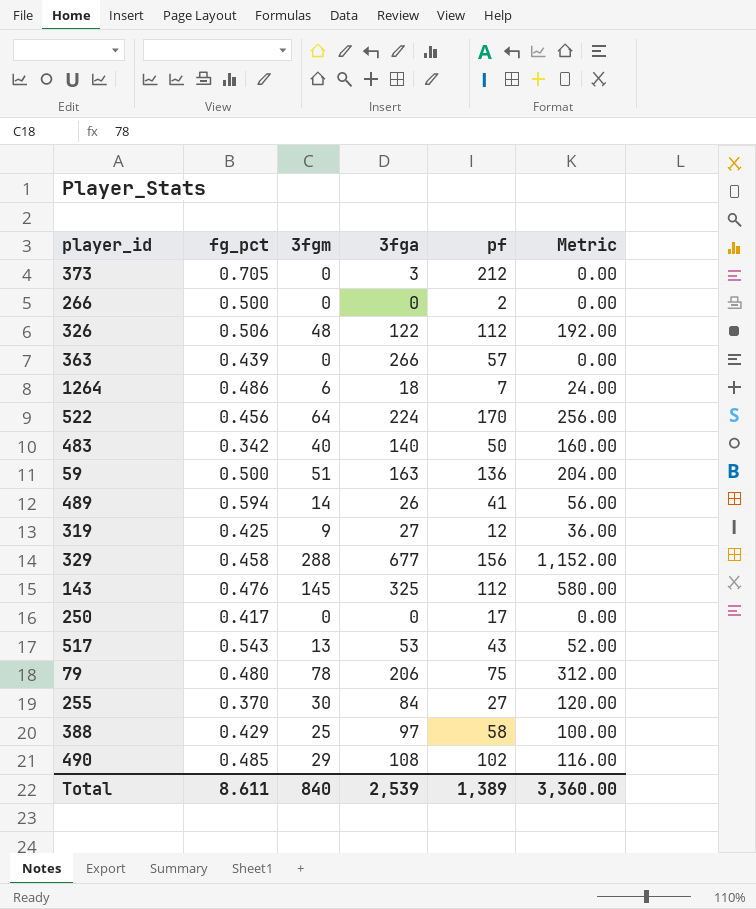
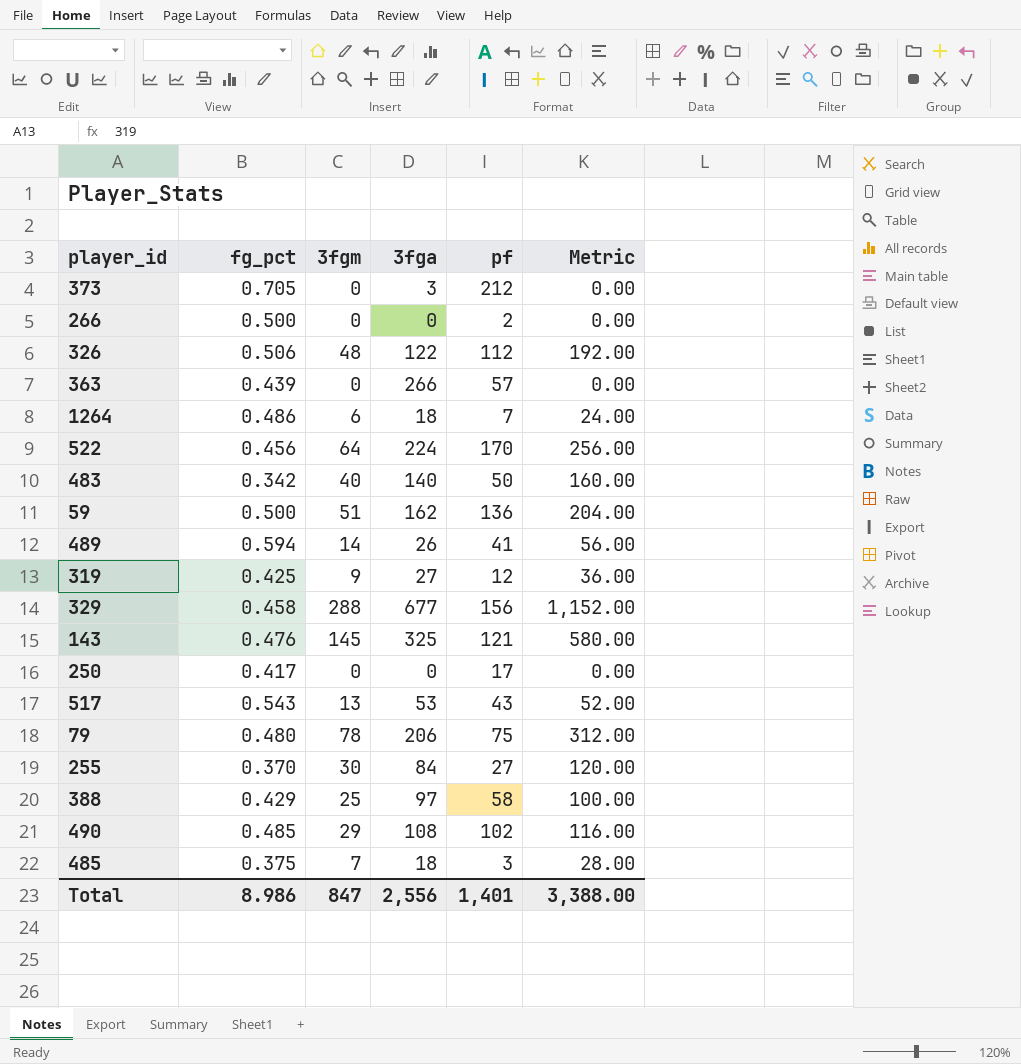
59 | 3fga: 163 -> 162
143 | pf: 112 -> 121
row 485: none -> 0.375 | 7 | 18 | 3 | 28.00
Total | fg_pct: 8.611 -> 8.986
Total | 3fgm: 840 -> 847
Total | 3fga: 2,539 -> 2,556
Total | pf: 1,389 -> 1,401
Total | Metric: 3,360.00 -> 3,388.00

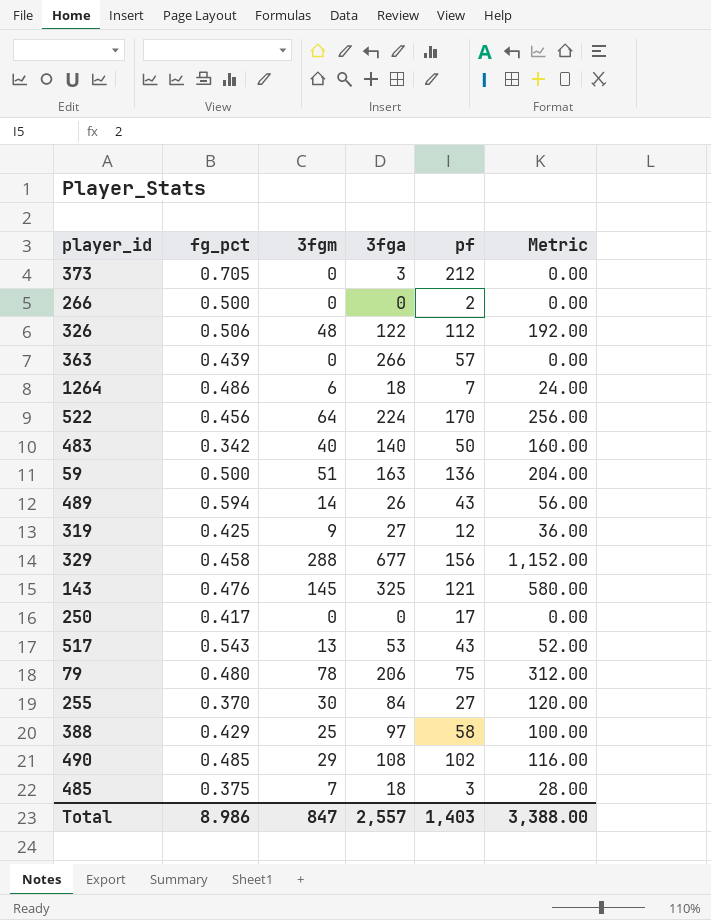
59 | 3fga: 162 -> 163
489 | pf: 41 -> 43
Total | 3fga: 2,556 -> 2,557
Total | pf: 1,401 -> 1,403

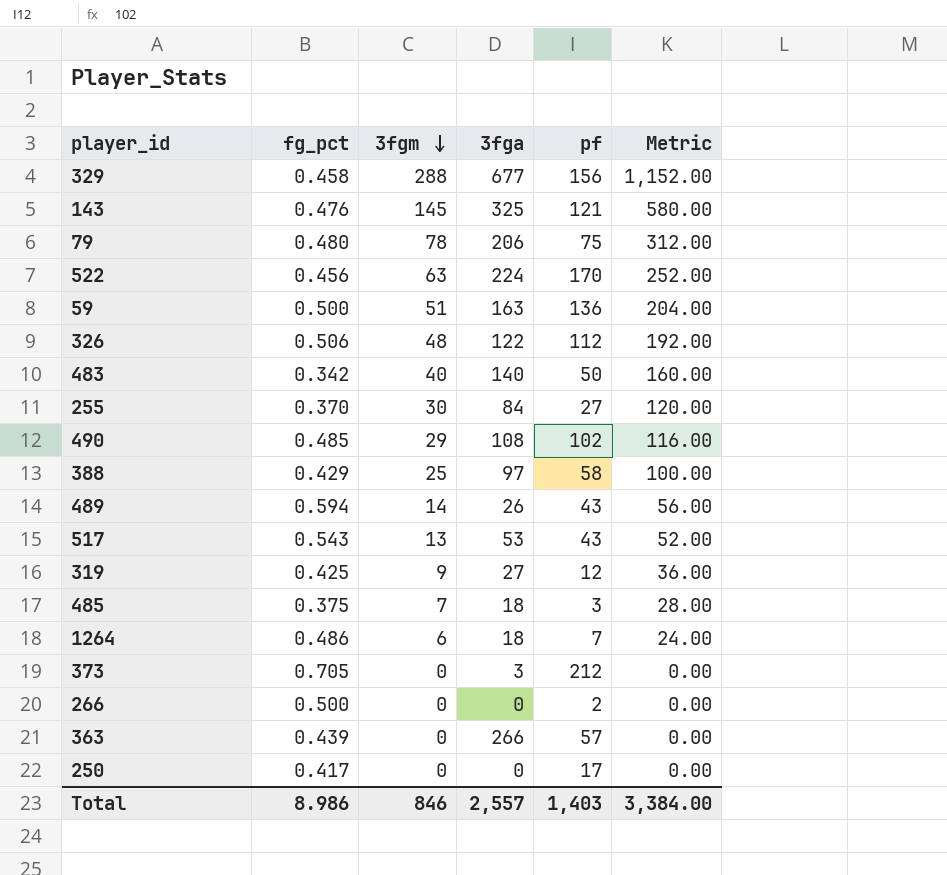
row order: none -> 3fgm descending
522 | 3fgm: 64 -> 63
522 | Metric: 256.00 -> 252.00
Total | 3fgm: 847 -> 846
Total | Metric: 3,388.00 -> 3,384.00

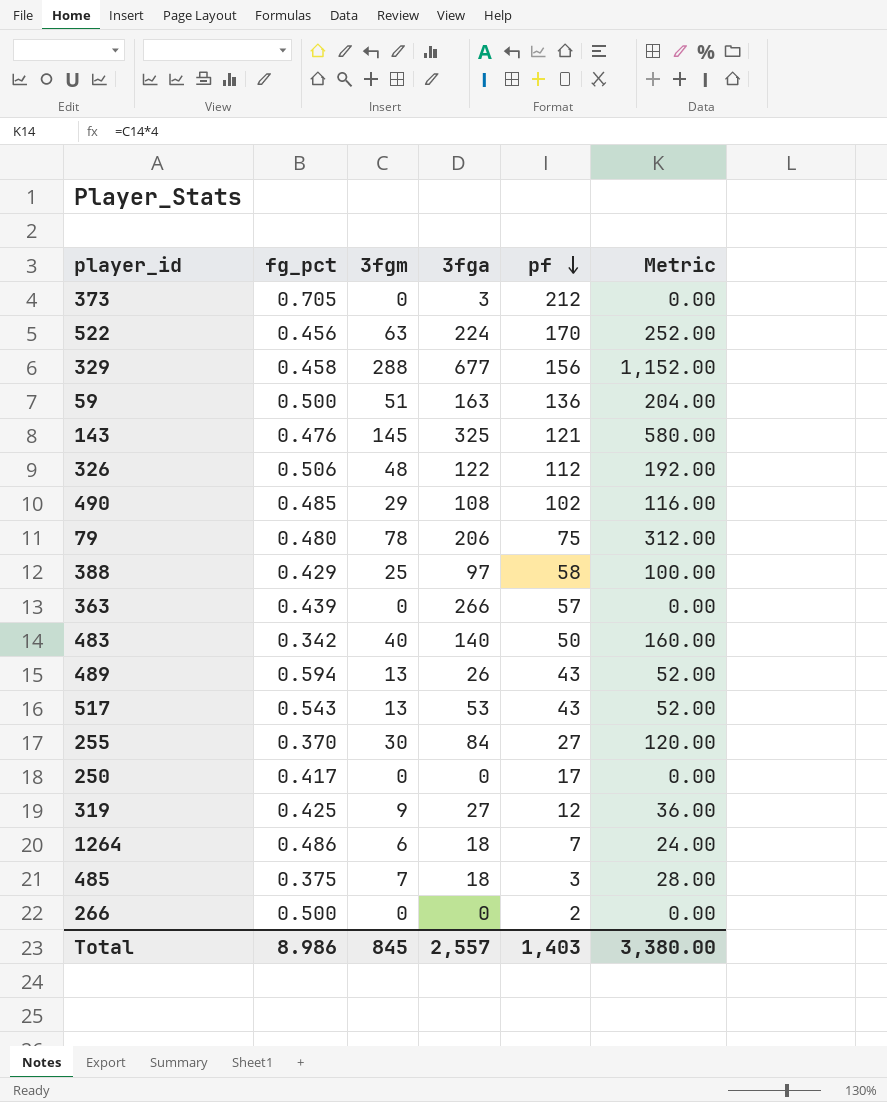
row order: 3fgm descending -> pf descending
489 | 3fgm: 14 -> 13
489 | Metric: 56.00 -> 52.00
Total | 3fgm: 846 -> 845
Total | Metric: 3,384.00 -> 3,380.00

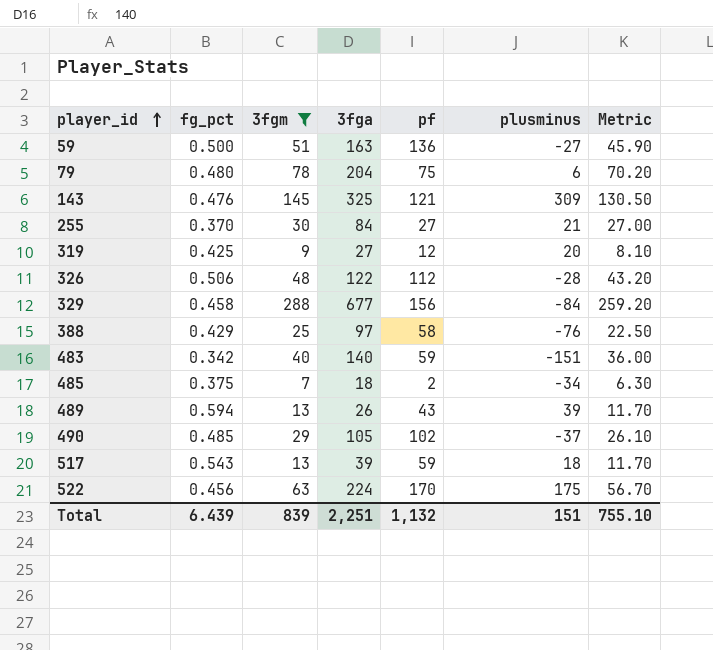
filter: none -> 3fgm >= 7
row order: pf descending -> player_id ascending
column plusminus | position: none -> 6
column Metric | formula: [3fgm] * 4 -> [3fgm] * 0.9
79 | 3fga: 206 -> 204
483 | pf: 50 -> 59
485 | pf: 3 -> 2
490 | 3fga: 108 -> 105
517 | 3fga: 53 -> 39
517 | pf: 43 -> 59
Total | fg_pct: 8.986 -> 6.439
Total | 3fgm: 845 -> 839
Total | 3fga: 2,557 -> 2,251
Total | pf: 1,403 -> 1,132
Total | Metric: 3,380.00 -> 755.10

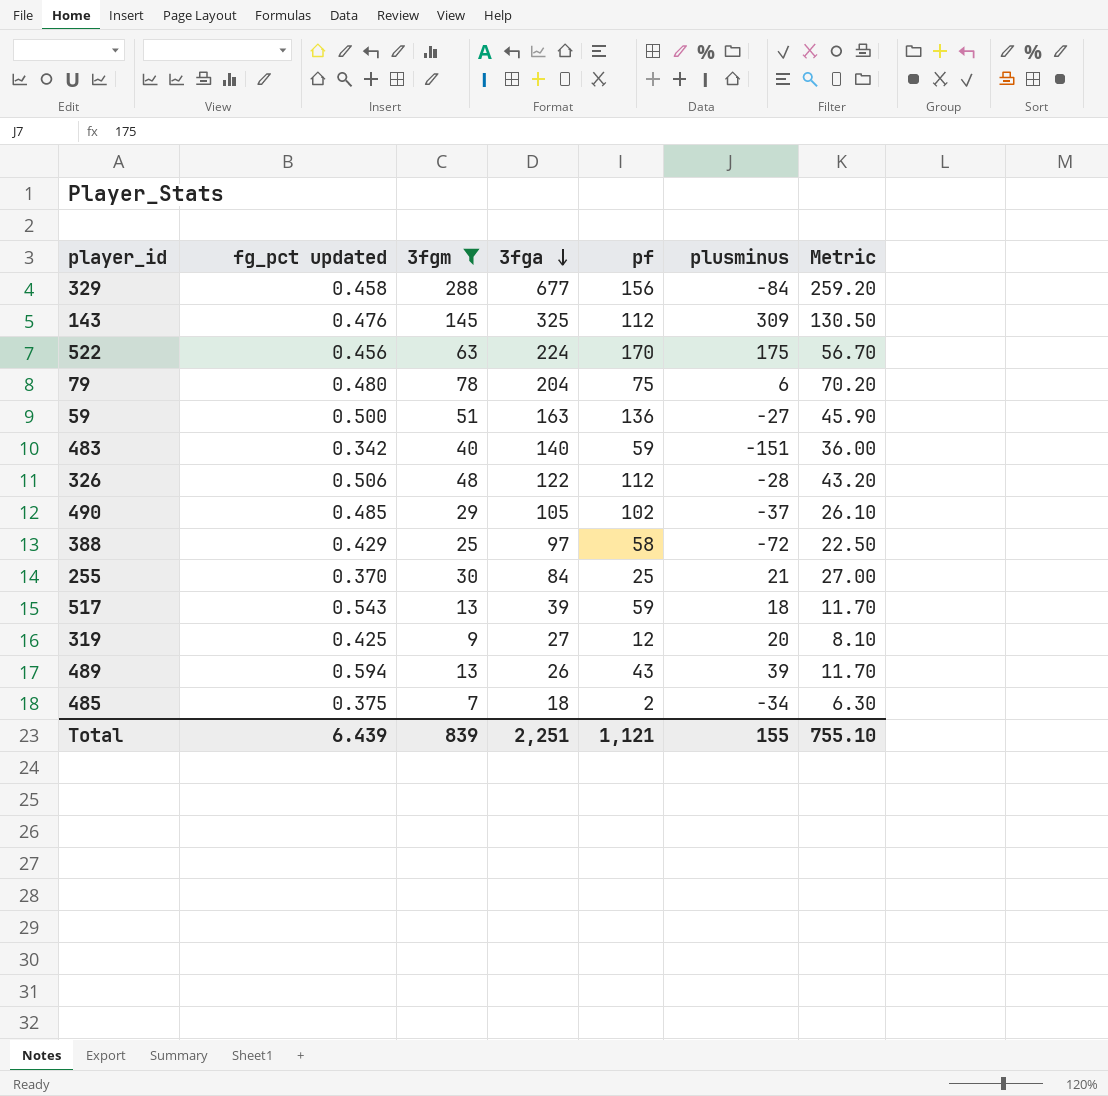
row order: player_id ascending -> 3fga descending
column name: fg_pct -> fg_pct updated
143 | pf: 121 -> 112
388 | plusminus: -76 -> -72
255 | pf: 27 -> 25
Total | pf: 1,132 -> 1,121
Total | plusminus: 151 -> 155

